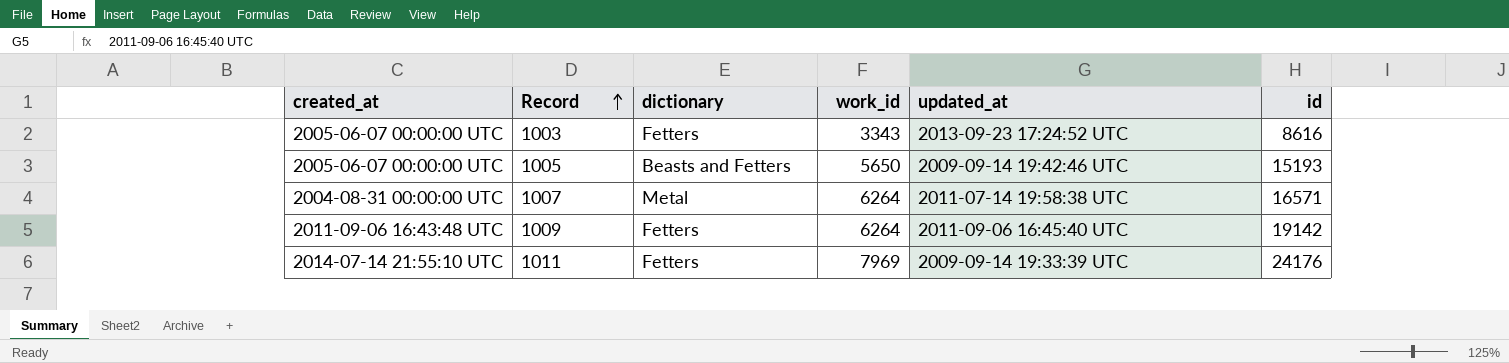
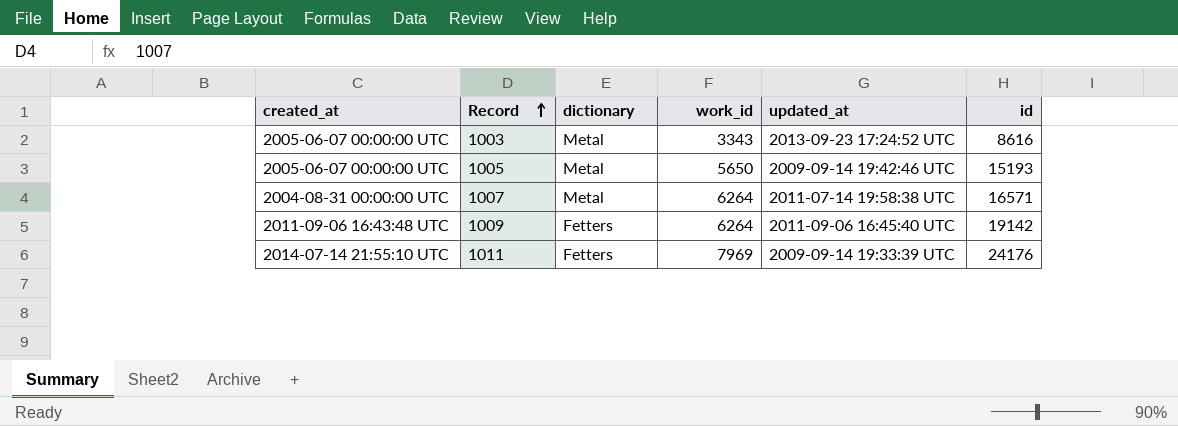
1003 | dictionary: Fetters -> Metal
1005 | dictionary: Beasts and Fetters -> Metal

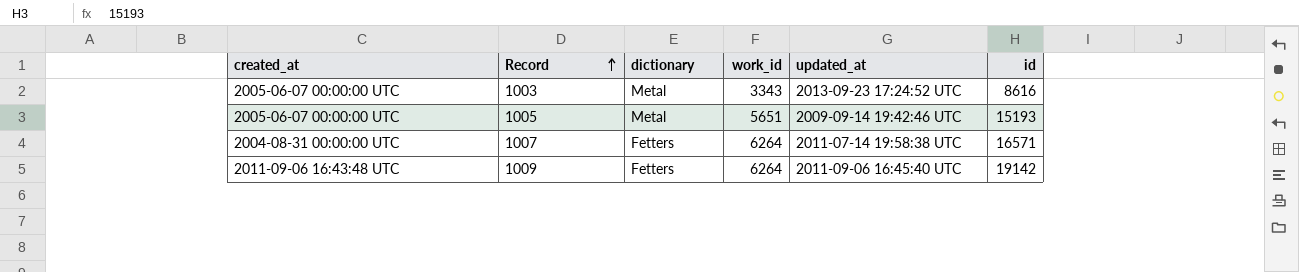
row 1011: 2014-07-14 21:55:10 UTC | Fetters | 7969 | 2009-09-14 19:33:39 UTC | 24176 -> none
1005 | work_id: 5650 -> 5651
1007 | dictionary: Metal -> Fetters

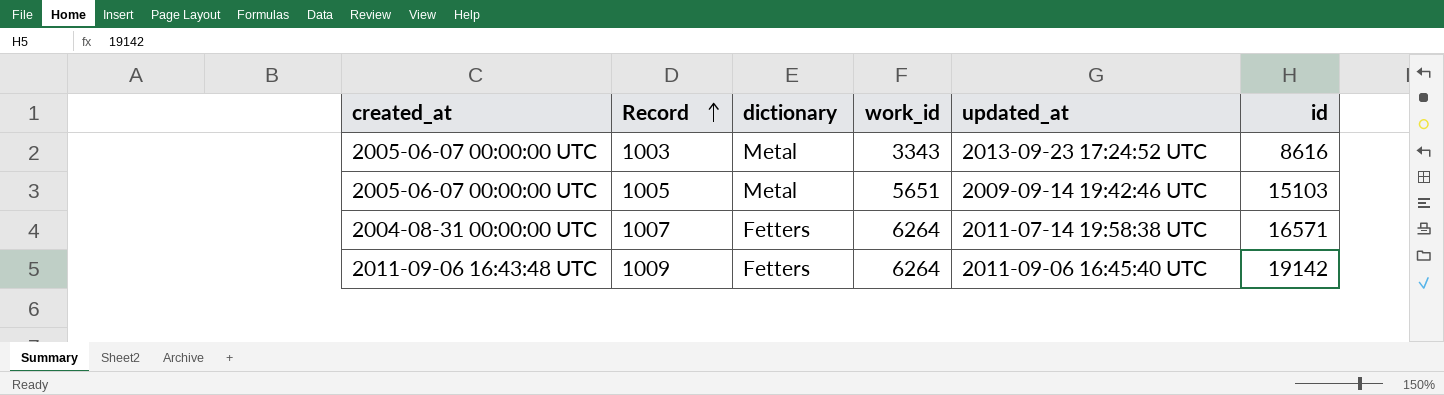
1005 | id: 15193 -> 15103

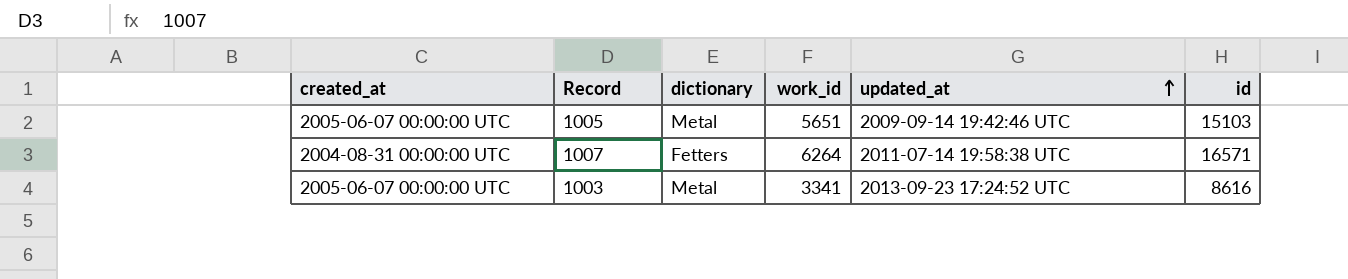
row order: Record ascending -> updated_at ascending
row 1009: 2011-09-06 16:43:48 UTC | Fetters | 6264 | 2011-09-06 16:45:40 UTC | 19142 -> none
1003 | work_id: 3343 -> 3341

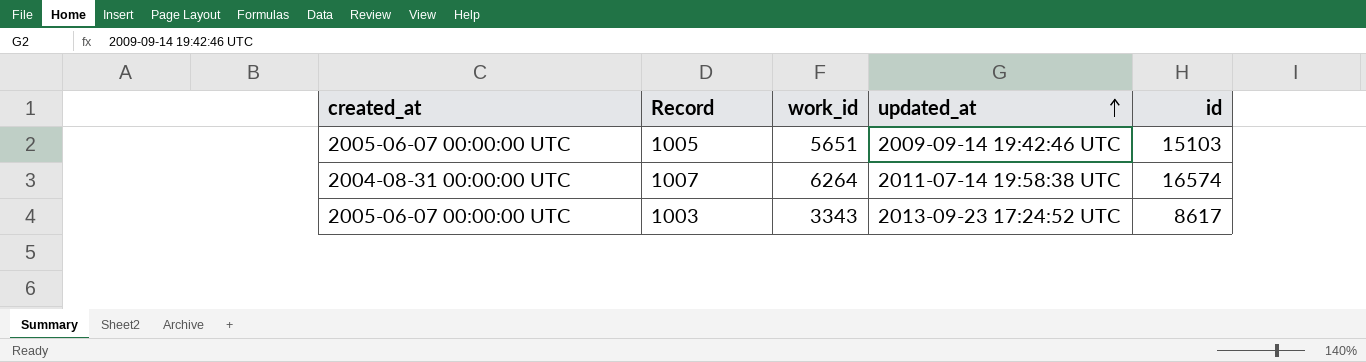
column dictionary | position: 3 -> none
1007 | id: 16571 -> 16574
1003 | work_id: 3341 -> 3343
1003 | id: 8616 -> 8617

